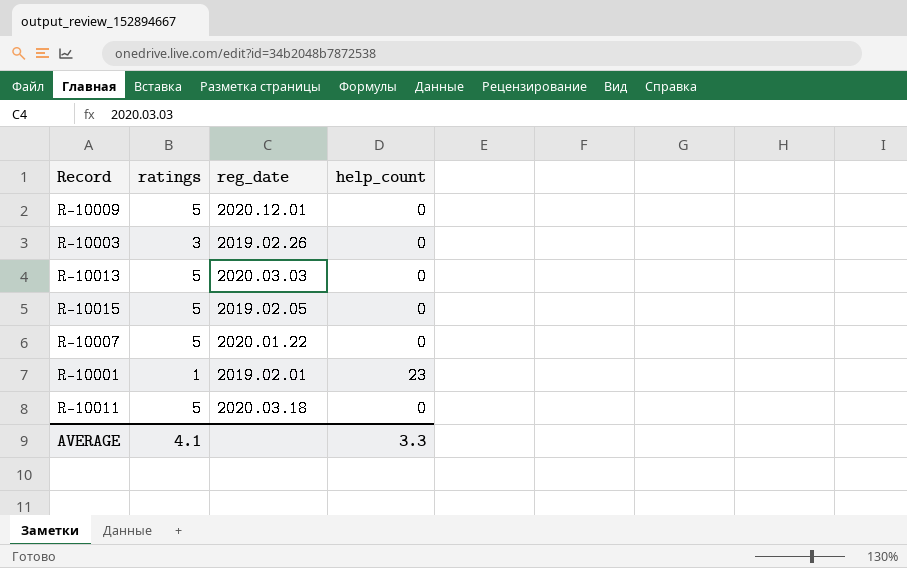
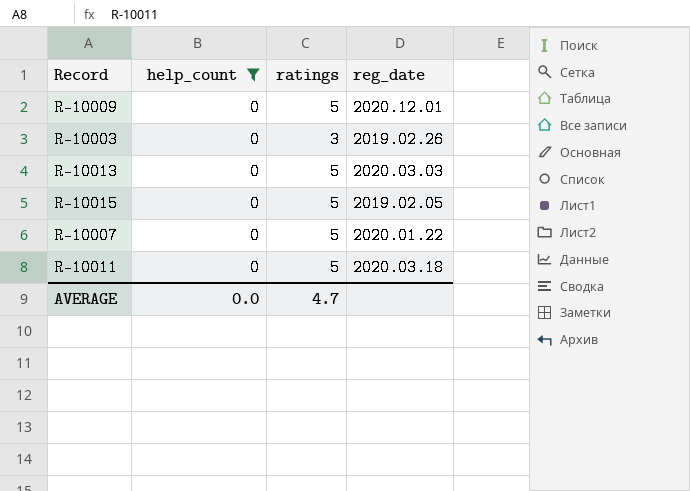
filter: none -> help_count = 0
column help_count | position: 4 -> 2
AVERAGE | help_count: 3.3 -> 0.0
AVERAGE | ratings: 4.1 -> 4.7

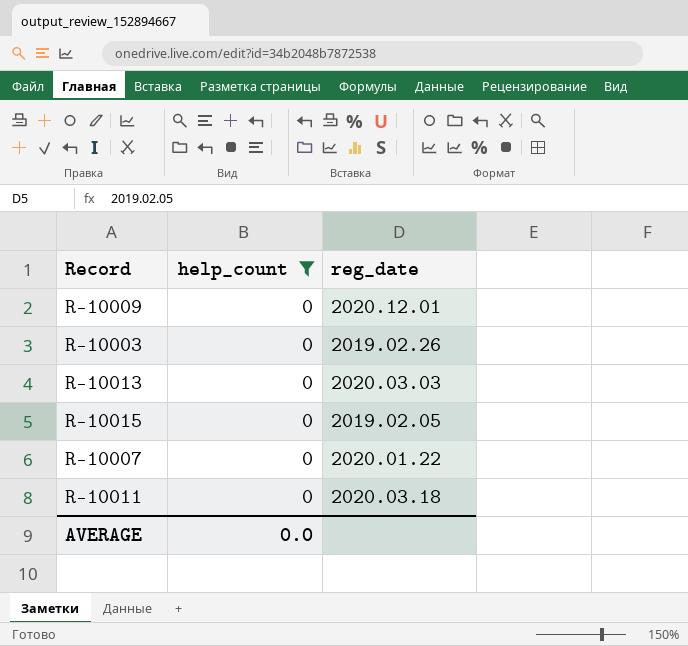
column ratings | position: 3 -> none

